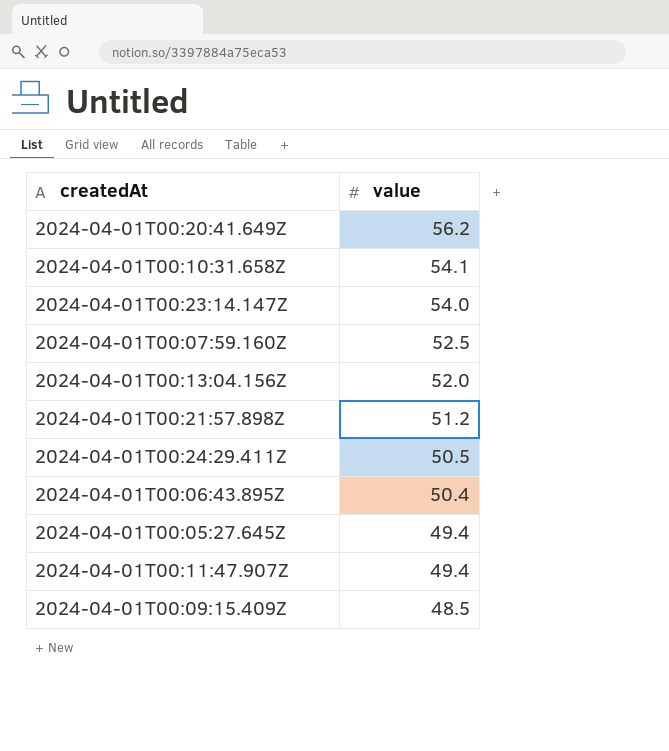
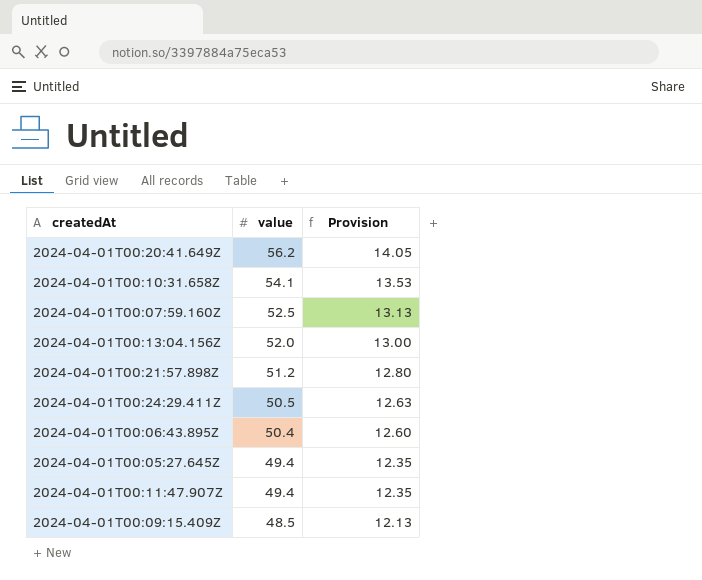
column Provision | formula: none -> [value] * 0.25
row 2024-04-01T00:23:14.147Z: 54.0 -> none

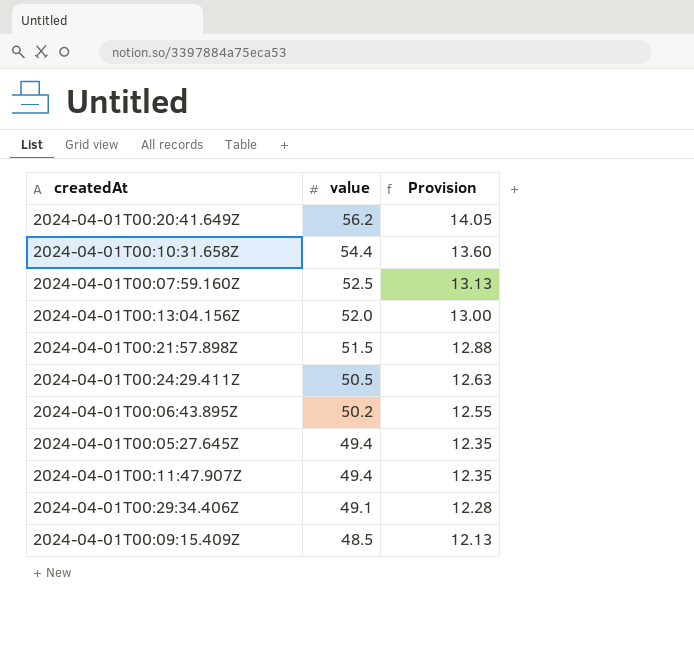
2024-04-01T00:10:31.658Z | value: 54.1 -> 54.4
2024-04-01T00:10:31.658Z | Provision: 13.53 -> 13.60
2024-04-01T00:21:57.898Z | value: 51.2 -> 51.5
2024-04-01T00:21:57.898Z | Provision: 12.80 -> 12.88
2024-04-01T00:06:43.895Z | value: 50.4 -> 50.2
2024-04-01T00:06:43.895Z | Provision: 12.60 -> 12.55
row 2024-04-01T00:29:34.406Z: none -> 49.1 | 12.28

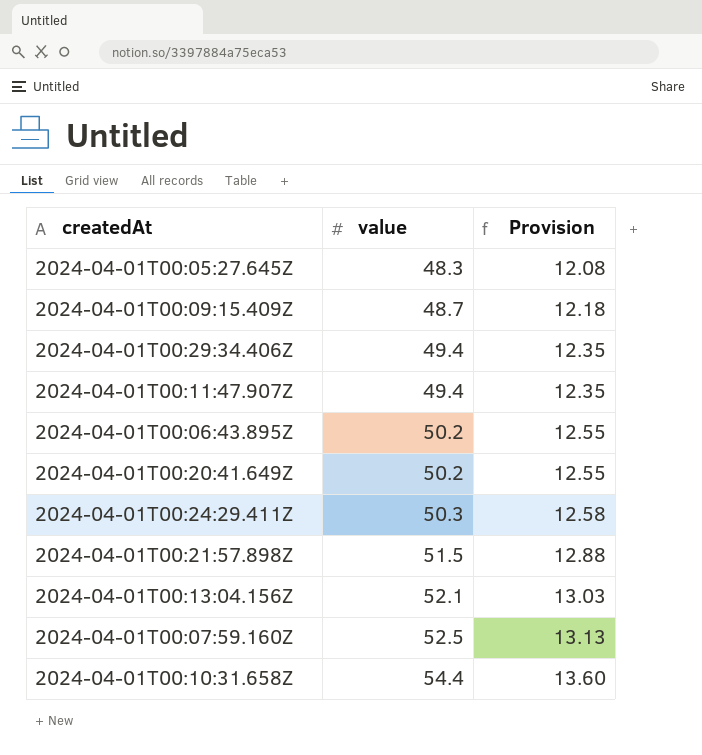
row order: value descending -> value ascending
2024-04-01T00:05:27.645Z | value: 49.4 -> 48.3
2024-04-01T00:05:27.645Z | Provision: 12.35 -> 12.08
2024-04-01T00:09:15.409Z | value: 48.5 -> 48.7
2024-04-01T00:09:15.409Z | Provision: 12.13 -> 12.18
2024-04-01T00:29:34.406Z | value: 49.1 -> 49.4
2024-04-01T00:29:34.406Z | Provision: 12.28 -> 12.35
2024-04-01T00:20:41.649Z | value: 56.2 -> 50.2
2024-04-01T00:20:41.649Z | Provision: 14.05 -> 12.55
2024-04-01T00:24:29.411Z | value: 50.5 -> 50.3
2024-04-01T00:24:29.411Z | Provision: 12.63 -> 12.58
2024-04-01T00:13:04.156Z | value: 52.0 -> 52.1
2024-04-01T00:13:04.156Z | Provision: 13.00 -> 13.03

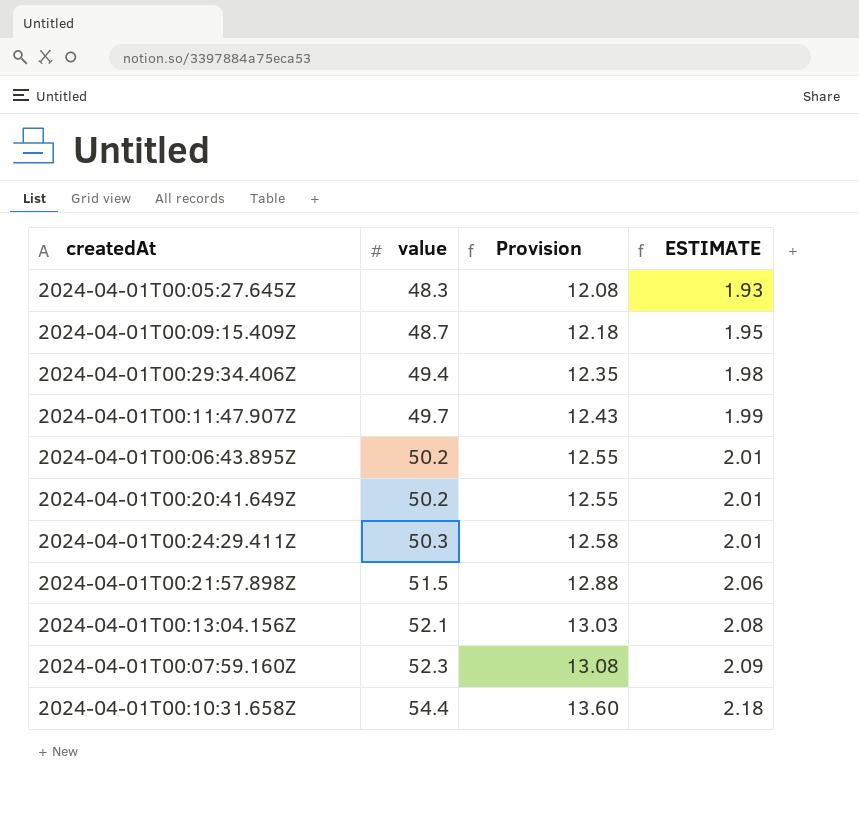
column ESTIMATE | formula: none -> [value] * 0.04
2024-04-01T00:11:47.907Z | value: 49.4 -> 49.7
2024-04-01T00:11:47.907Z | Provision: 12.35 -> 12.43
2024-04-01T00:07:59.160Z | value: 52.5 -> 52.3
2024-04-01T00:07:59.160Z | Provision: 13.13 -> 13.08

